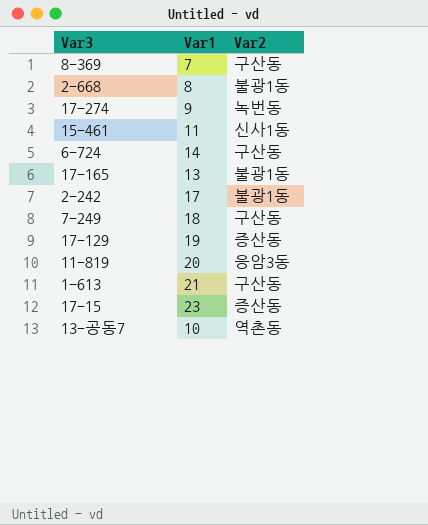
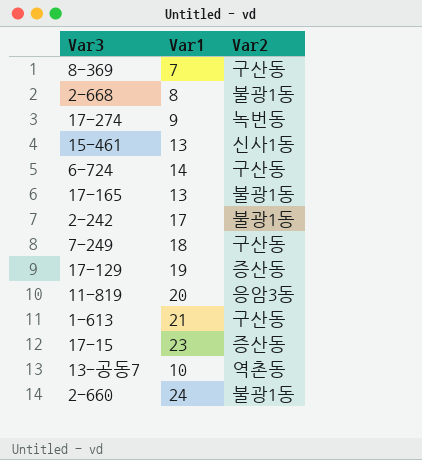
15-461 | Var1: 11 -> 13
row 2-660: none -> 24 | 불광1동

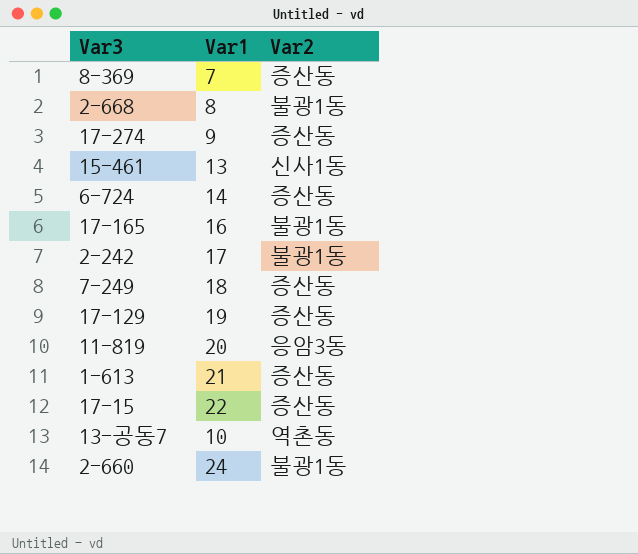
8-369 | Var2: 구산동 -> 증산동
17-274 | Var2: 녹번동 -> 증산동
6-724 | Var2: 구산동 -> 증산동
17-165 | Var1: 13 -> 16
7-249 | Var2: 구산동 -> 증산동
1-613 | Var2: 구산동 -> 증산동
17-15 | Var1: 23 -> 22

